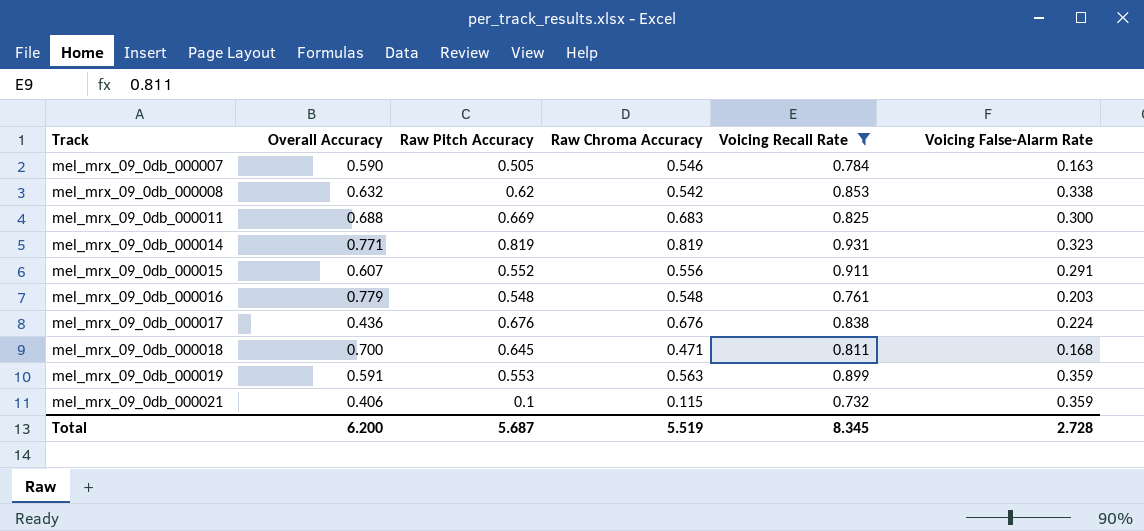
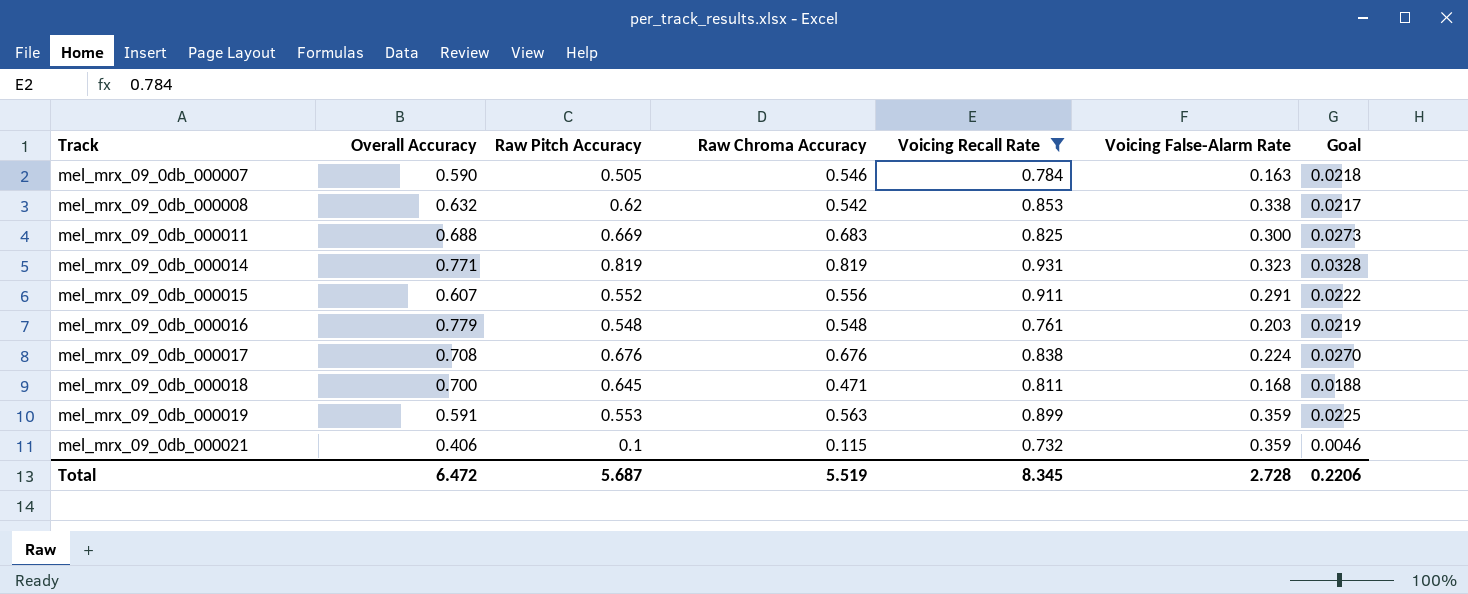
column Goal | formula: none -> [Raw Chroma Accuracy] * 0.04
mel_mrx_09_0db_000017 | Overall Accuracy: 0.436 -> 0.708
Total | Overall Accuracy: 6.200 -> 6.472

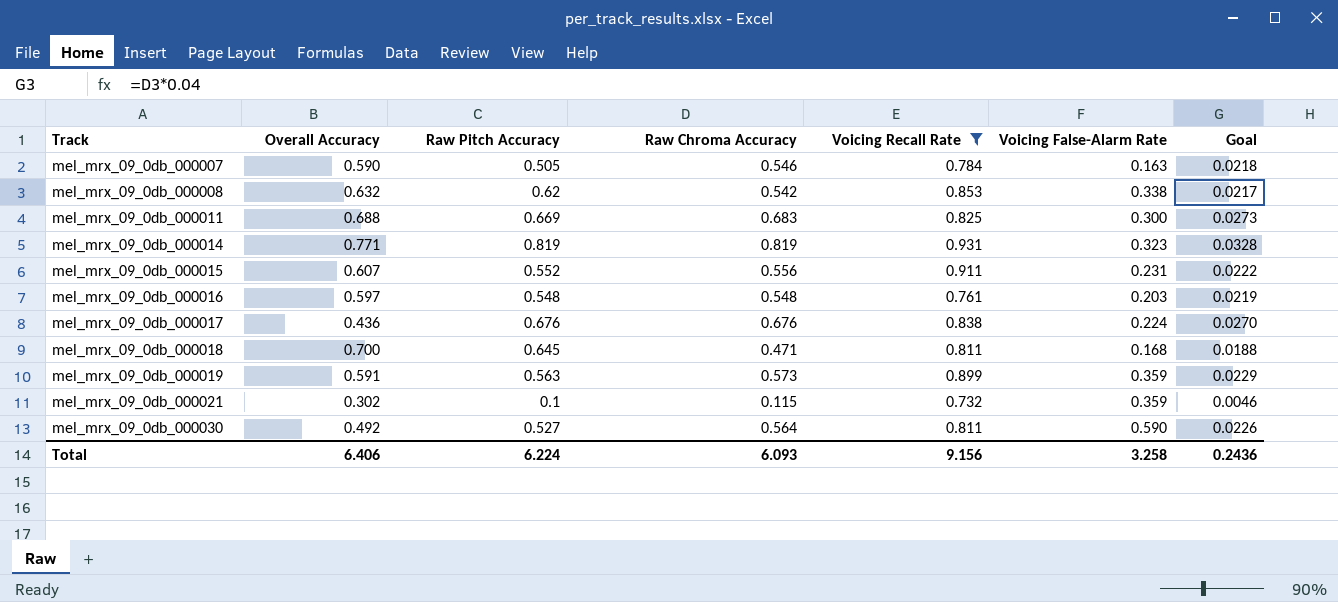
mel_mrx_09_0db_000015 | Voicing False-Alarm Rate: 0.291 -> 0.231
mel_mrx_09_0db_000016 | Overall Accuracy: 0.779 -> 0.597
mel_mrx_09_0db_000017 | Overall Accuracy: 0.708 -> 0.436
mel_mrx_09_0db_000019 | Raw Pitch Accuracy: 0.553 -> 0.563
mel_mrx_09_0db_000019 | Raw Chroma Accuracy: 0.563 -> 0.573
mel_mrx_09_0db_000019 | Goal: 0.0225 -> 0.0229
mel_mrx_09_0db_000021 | Overall Accuracy: 0.406 -> 0.302
row mel_mrx_09_0db_000030: none -> 0.492 | 0.527 | 0.564 | 0.811 | 0.590 | 0.0226
Total | Overall Accuracy: 6.472 -> 6.406
Total | Raw Pitch Accuracy: 5.687 -> 6.224
Total | Raw Chroma Accuracy: 5.519 -> 6.093
Total | Voicing Recall Rate: 8.345 -> 9.156
Total | Voicing False-Alarm Rate: 2.728 -> 3.258
Total | Goal: 0.2206 -> 0.2436

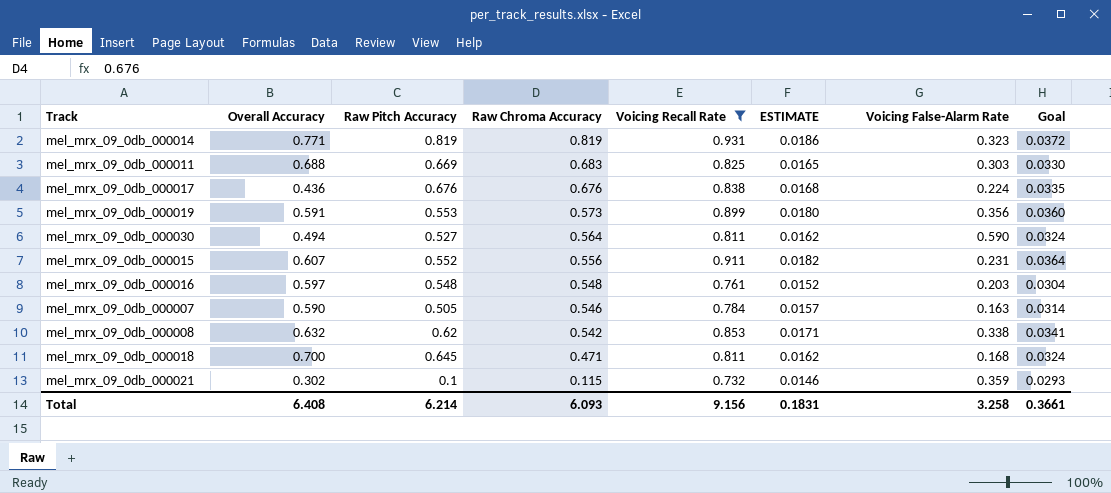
row order: Track ascending -> Raw Chroma Accuracy descending
column ESTIMATE | formula: none -> [Voicing Recall Rate] * 0.02
column Goal | formula: [Raw Chroma Accuracy] * 0.04 -> [Voicing Recall Rate] * 0.04
mel_mrx_09_0db_000011 | Voicing False-Alarm Rate: 0.300 -> 0.303
mel_mrx_09_0db_000019 | Raw Pitch Accuracy: 0.563 -> 0.553
mel_mrx_09_0db_000019 | Voicing False-Alarm Rate: 0.359 -> 0.356
mel_mrx_09_0db_000030 | Overall Accuracy: 0.492 -> 0.494
Total | Overall Accuracy: 6.406 -> 6.408
Total | Raw Pitch Accuracy: 6.224 -> 6.214
Total | Goal: 0.2436 -> 0.3661

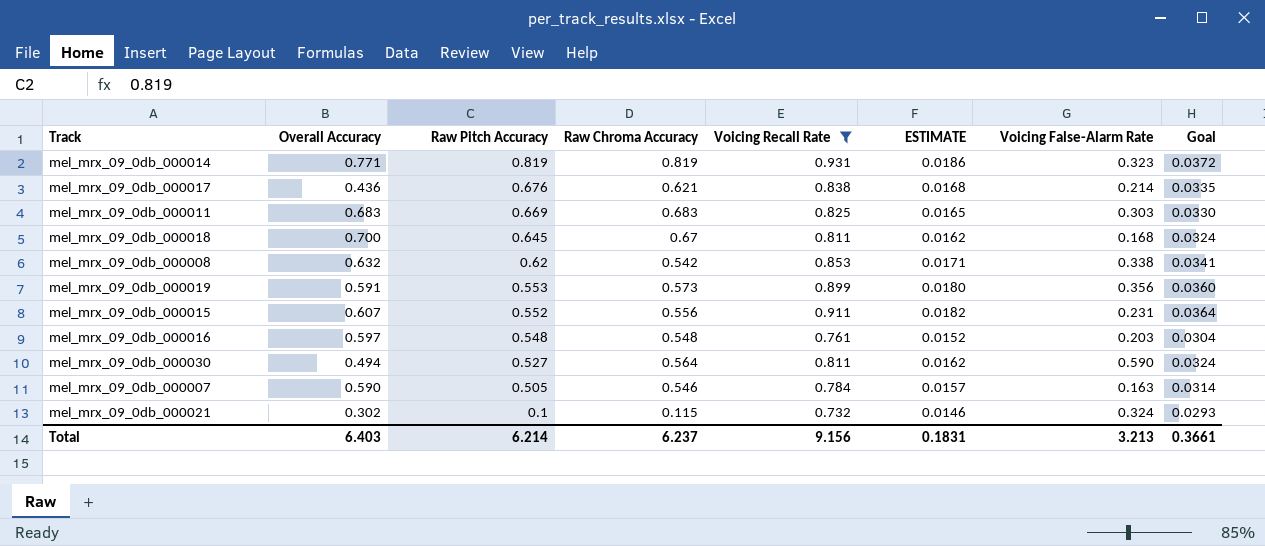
row order: Raw Chroma Accuracy descending -> Raw Pitch Accuracy descending
mel_mrx_09_0db_000017 | Raw Chroma Accuracy: 0.676 -> 0.621
mel_mrx_09_0db_000017 | Voicing False-Alarm Rate: 0.224 -> 0.214
mel_mrx_09_0db_000011 | Overall Accuracy: 0.688 -> 0.683
mel_mrx_09_0db_000018 | Raw Chroma Accuracy: 0.471 -> 0.67
mel_mrx_09_0db_000021 | Voicing False-Alarm Rate: 0.359 -> 0.324
Total | Overall Accuracy: 6.408 -> 6.403
Total | Raw Chroma Accuracy: 6.093 -> 6.237
Total | Voicing False-Alarm Rate: 3.258 -> 3.213

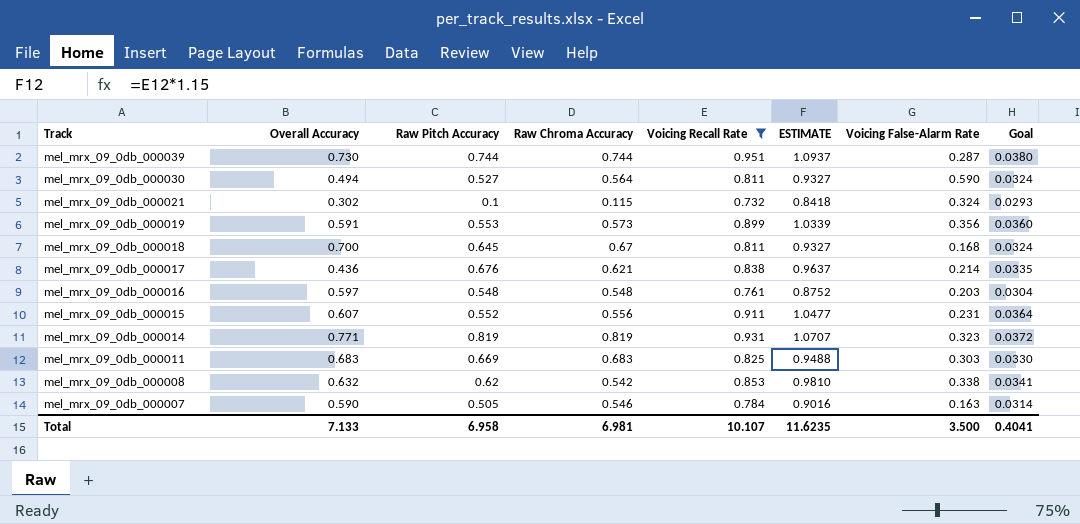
row order: Raw Pitch Accuracy descending -> Track descending
column ESTIMATE | formula: [Voicing Recall Rate] * 0.02 -> [Voicing Recall Rate] * 1.15
row mel_mrx_09_0db_000039: none -> 0.730 | 0.744 | 0.744 | 0.951 | 1.0937 | 0.287 | 0.0380
Total | Overall Accuracy: 6.403 -> 7.133
Total | Raw Pitch Accuracy: 6.214 -> 6.958
Total | Raw Chroma Accuracy: 6.237 -> 6.981
Total | Voicing Recall Rate: 9.156 -> 10.107
Total | ESTIMATE: 0.1831 -> 11.6235
Total | Voicing False-Alarm Rate: 3.213 -> 3.500
Total | Goal: 0.3661 -> 0.4041

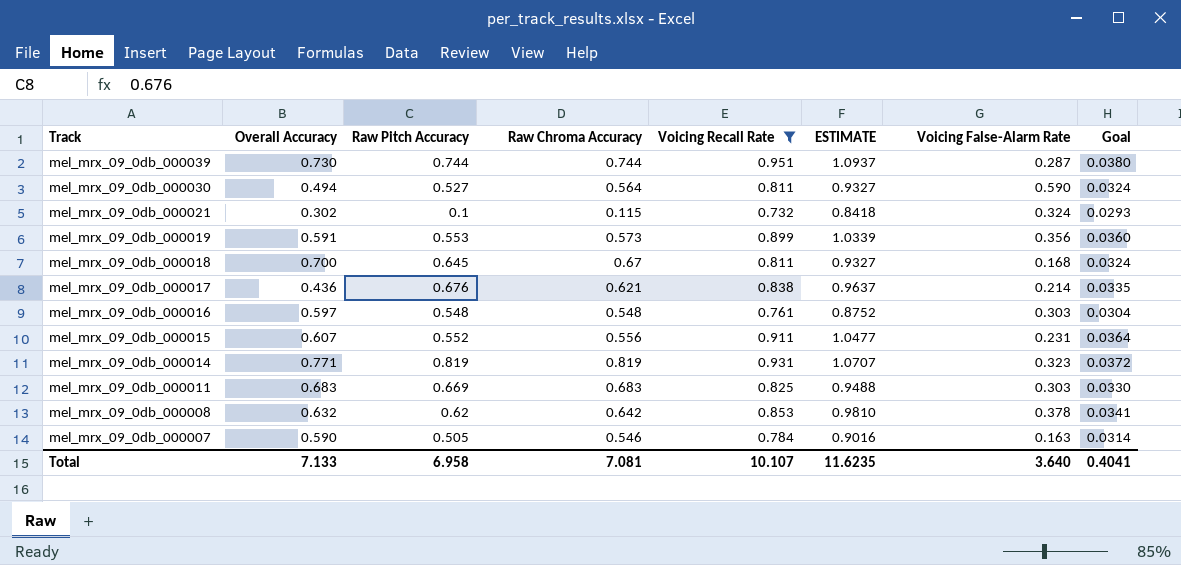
mel_mrx_09_0db_000016 | Voicing False-Alarm Rate: 0.203 -> 0.303
mel_mrx_09_0db_000008 | Raw Chroma Accuracy: 0.542 -> 0.642
mel_mrx_09_0db_000008 | Voicing False-Alarm Rate: 0.338 -> 0.378
Total | Raw Chroma Accuracy: 6.981 -> 7.081
Total | Voicing False-Alarm Rate: 3.500 -> 3.640

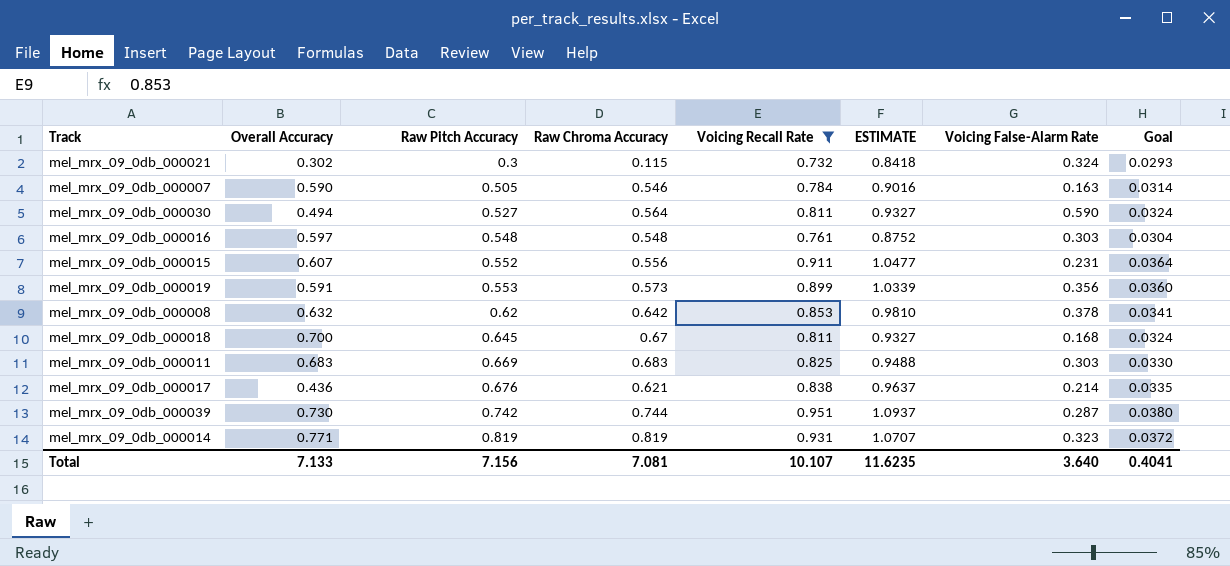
row order: Track descending -> Raw Pitch Accuracy ascending
mel_mrx_09_0db_000021 | Raw Pitch Accuracy: 0.1 -> 0.3
mel_mrx_09_0db_000039 | Raw Pitch Accuracy: 0.744 -> 0.742
Total | Raw Pitch Accuracy: 6.958 -> 7.156

